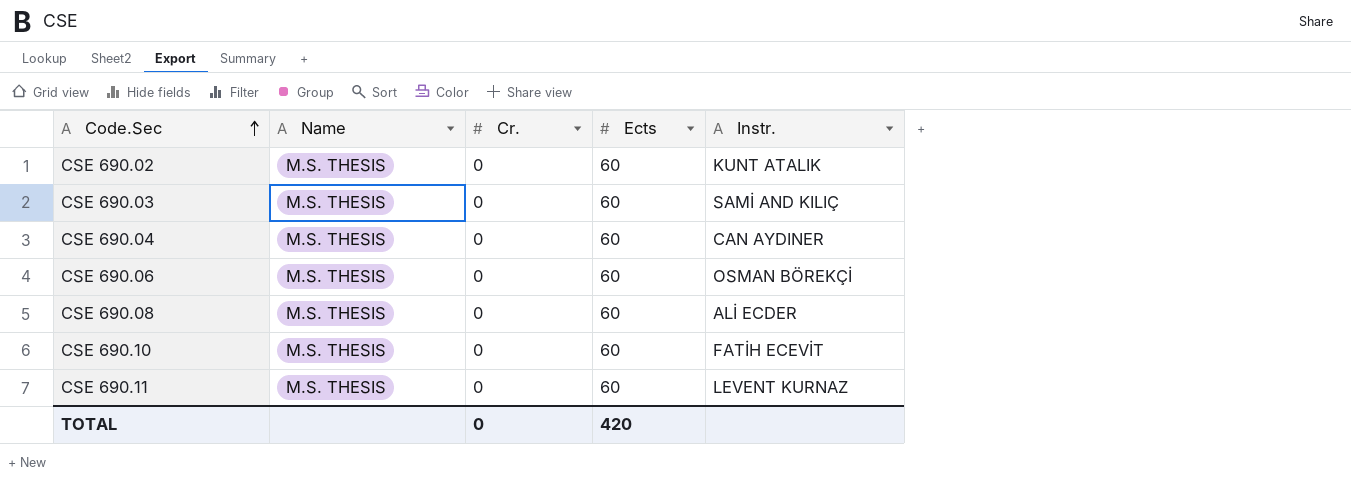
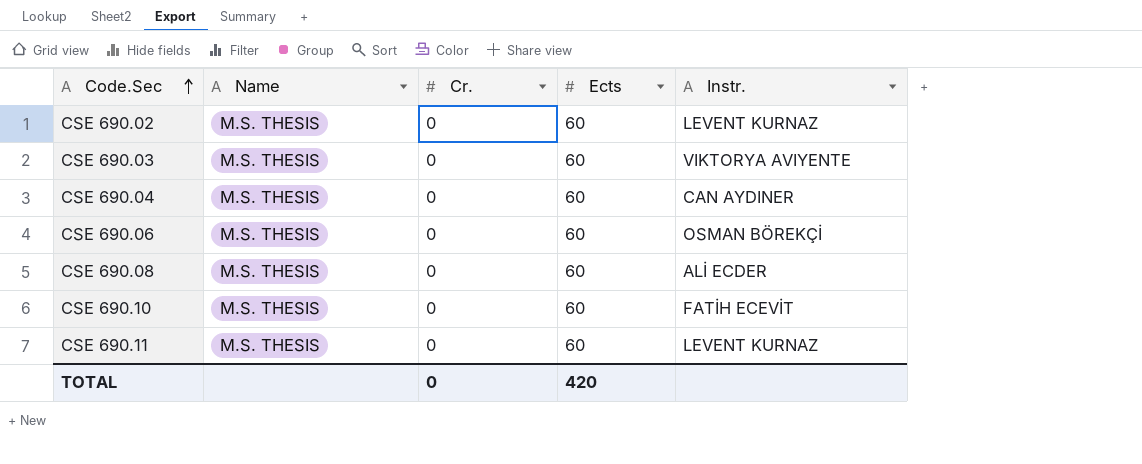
CSE 690.02 | Instr.: KUNT ATALIK -> LEVENT KURNAZ
CSE 690.03 | Instr.: SAMİ AND KILIÇ -> VIKTORYA AVIYENTE

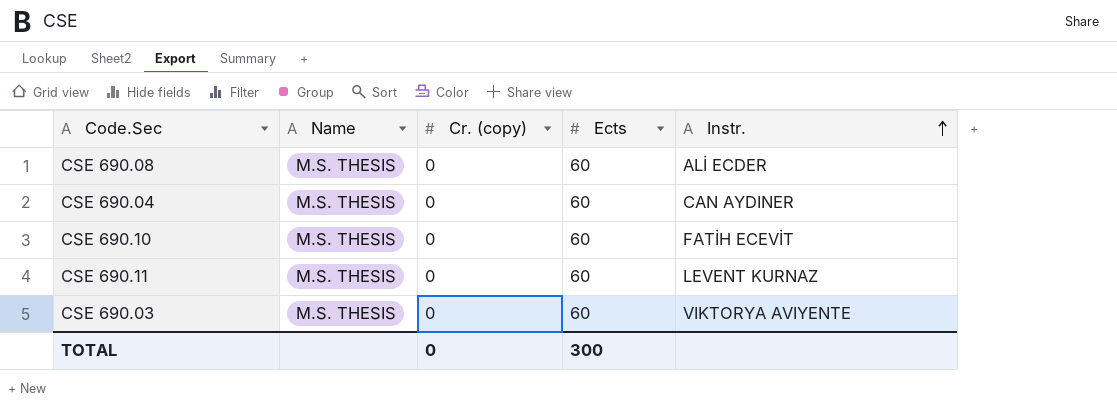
row order: Code.Sec ascending -> Instr. ascending
column name: Cr. -> Cr. (copy)
row CSE 690.02: M.S. THESIS | 0 | 60 | LEVENT KURNAZ -> none
row CSE 690.06: M.S. THESIS | 0 | 60 | OSMAN BÖREKÇİ -> none
TOTAL | Ects: 420 -> 300

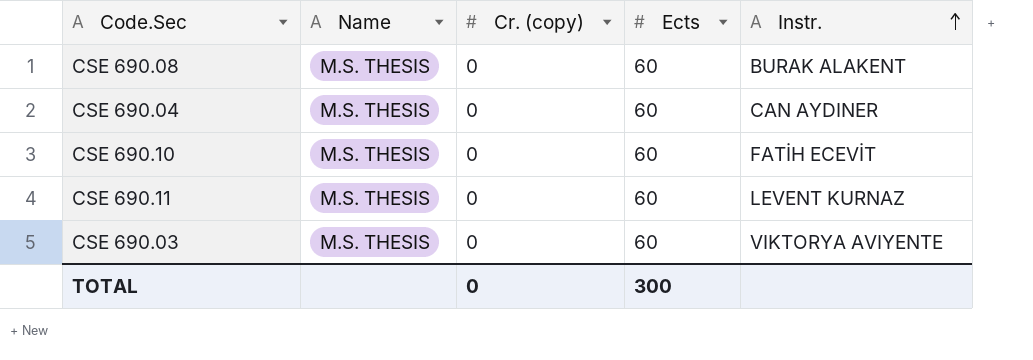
CSE 690.08 | Instr.: ALİ ECDER -> BURAK ALAKENT

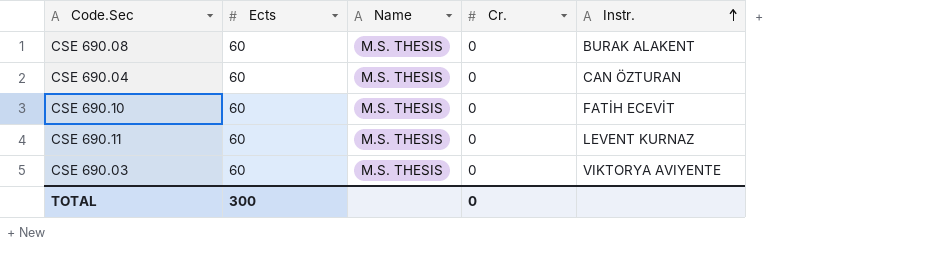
column Ects | position: 4 -> 2
column name: Cr. (copy) -> Cr.
CSE 690.04 | Instr.: CAN AYDINER -> CAN ÖZTURAN

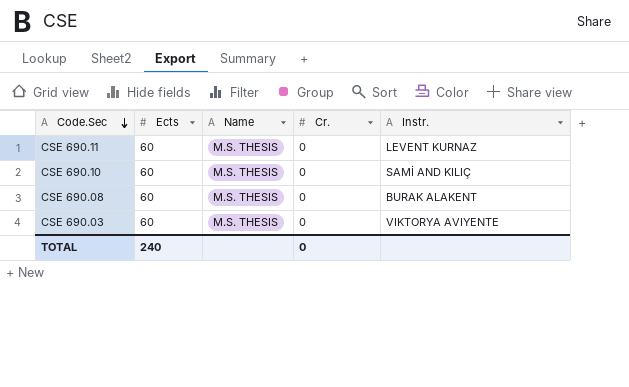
row order: Instr. ascending -> Code.Sec descending
row CSE 690.04: 60 | M.S. THESIS | 0 | CAN ÖZTURAN -> none
CSE 690.10 | Instr.: FATİH ECEVİT -> SAMİ AND KILIÇ
TOTAL | Ects: 300 -> 240

